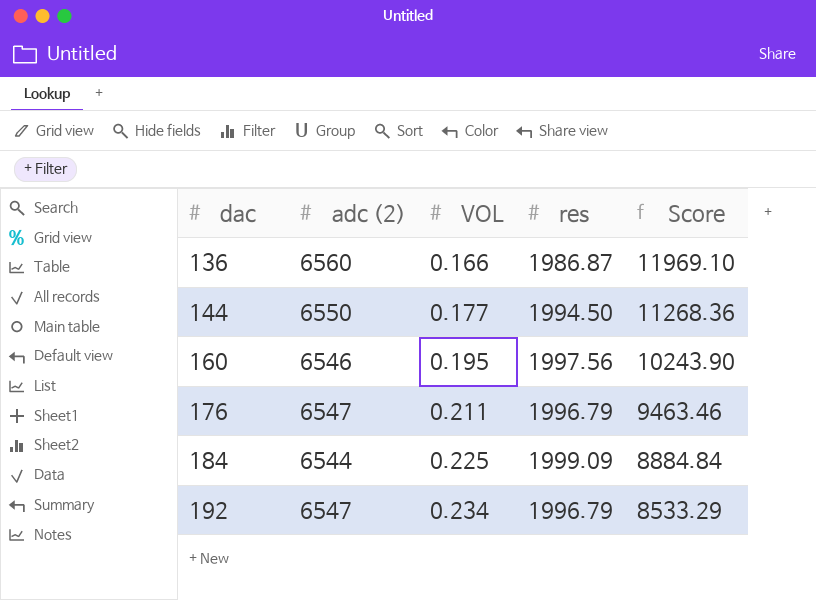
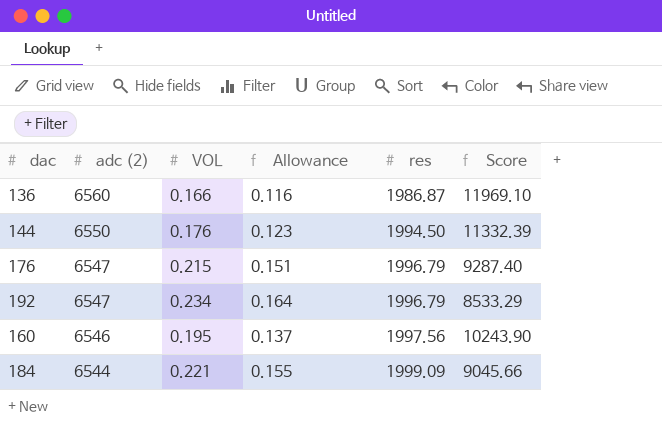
row order: dac ascending -> adc (2) descending
column Allowance | formula: none -> [VOL] * 0.7
144 | VOL: 0.177 -> 0.176
144 | Score: 11268.36 -> 11332.39
176 | VOL: 0.211 -> 0.215
176 | Score: 9463.46 -> 9287.40
184 | VOL: 0.225 -> 0.221
184 | Score: 8884.84 -> 9045.66

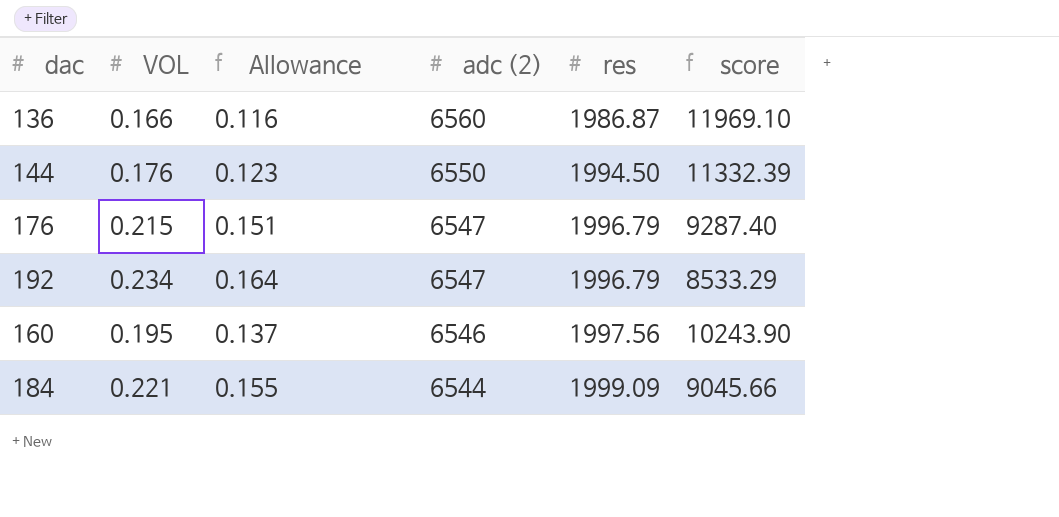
column adc (2) | position: 2 -> 4
column name: Score -> score

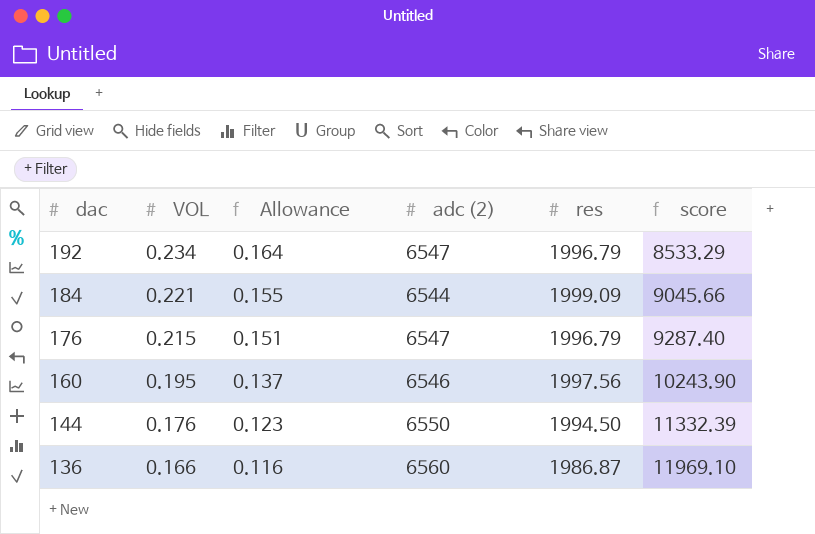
row order: adc (2) descending -> dac descending

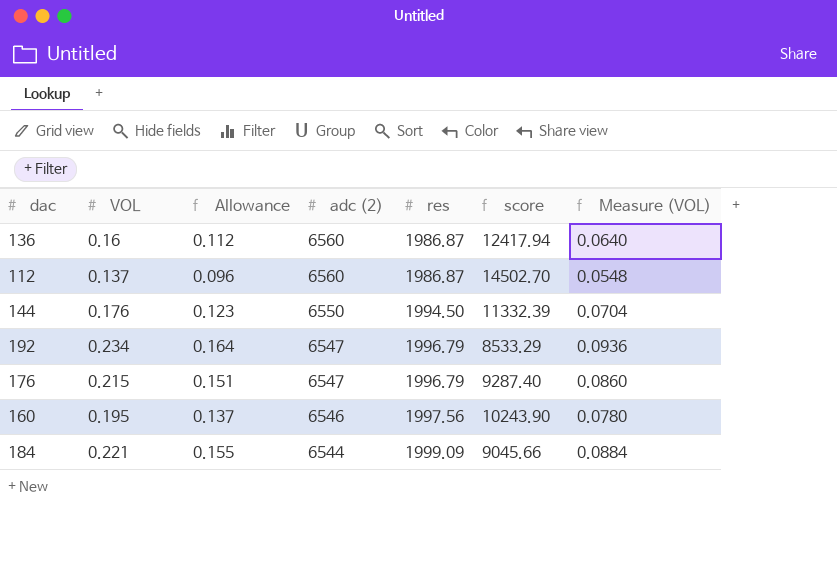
row order: dac descending -> adc (2) descending
column Measure (VOL) | formula: none -> [VOL] * 0.4
136 | VOL: 0.166 -> 0.16
136 | Allowance: 0.116 -> 0.112
136 | score: 11969.10 -> 12417.94
row 112: none -> 0.137 | 0.096 | 6560 | 1986.87 | 14502.70 | 0.0548

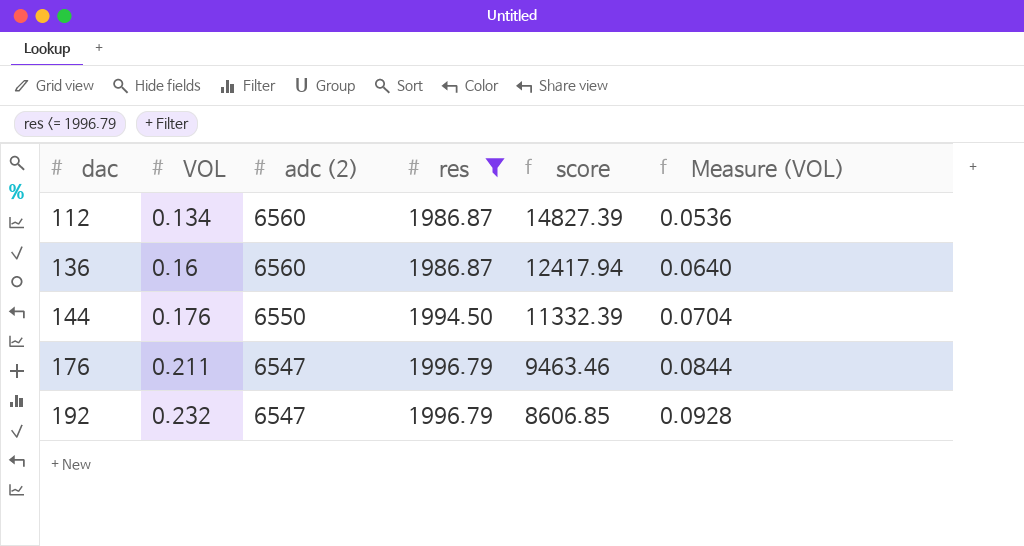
filter: none -> res <= 1996.79
row order: adc (2) descending -> dac ascending
column Allowance | formula: [VOL] * 0.7 -> none
112 | VOL: 0.137 -> 0.134
112 | score: 14502.70 -> 14827.39
112 | Measure (VOL): 0.0548 -> 0.0536
176 | VOL: 0.215 -> 0.211
176 | score: 9287.40 -> 9463.46
176 | Measure (VOL): 0.0860 -> 0.0844
192 | VOL: 0.234 -> 0.232
192 | score: 8533.29 -> 8606.85
192 | Measure (VOL): 0.0936 -> 0.0928

